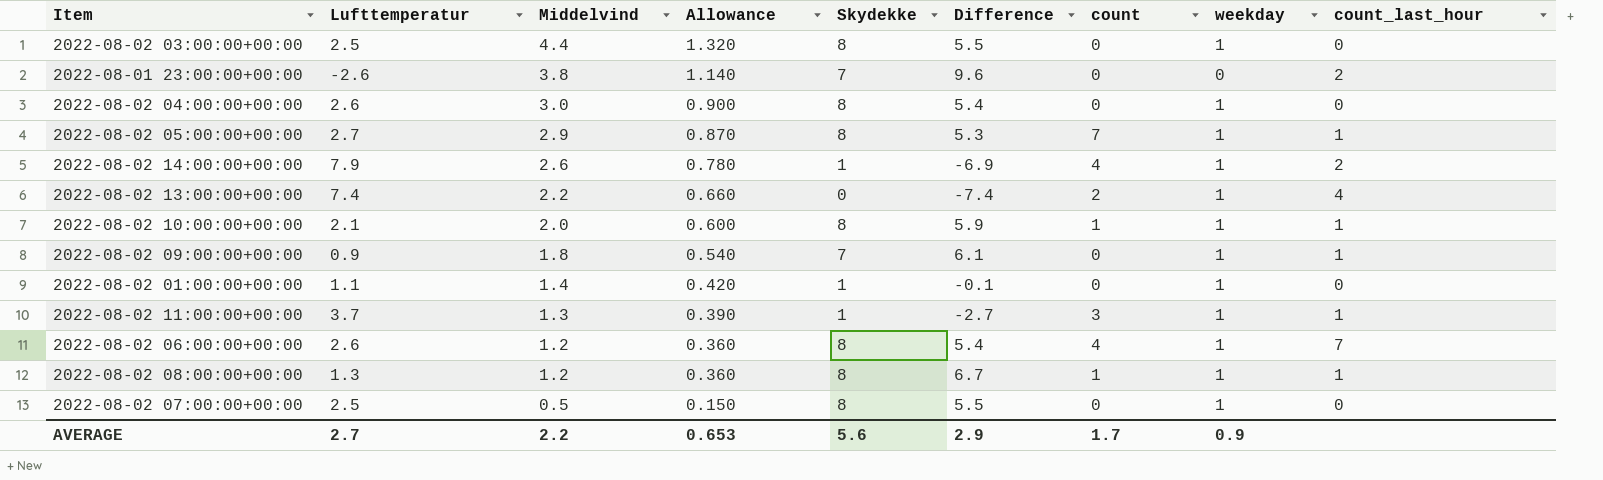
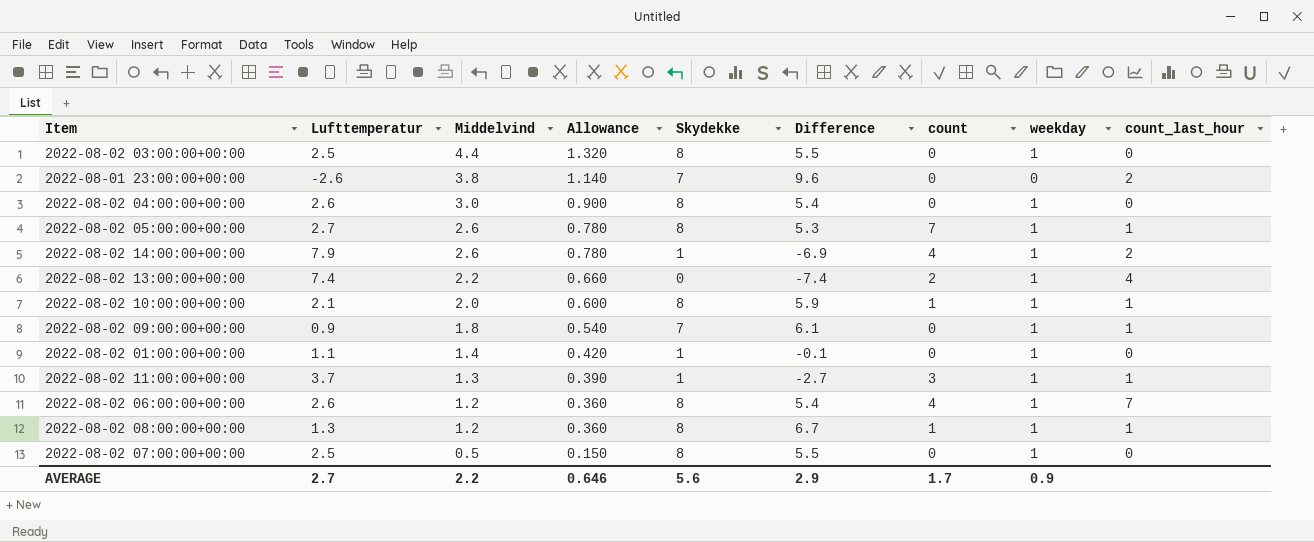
2022-08-02 05:00:00+00:00 | Middelvind: 2.9 -> 2.6
2022-08-02 05:00:00+00:00 | Allowance: 0.870 -> 0.780
AVERAGE | Allowance: 0.653 -> 0.646

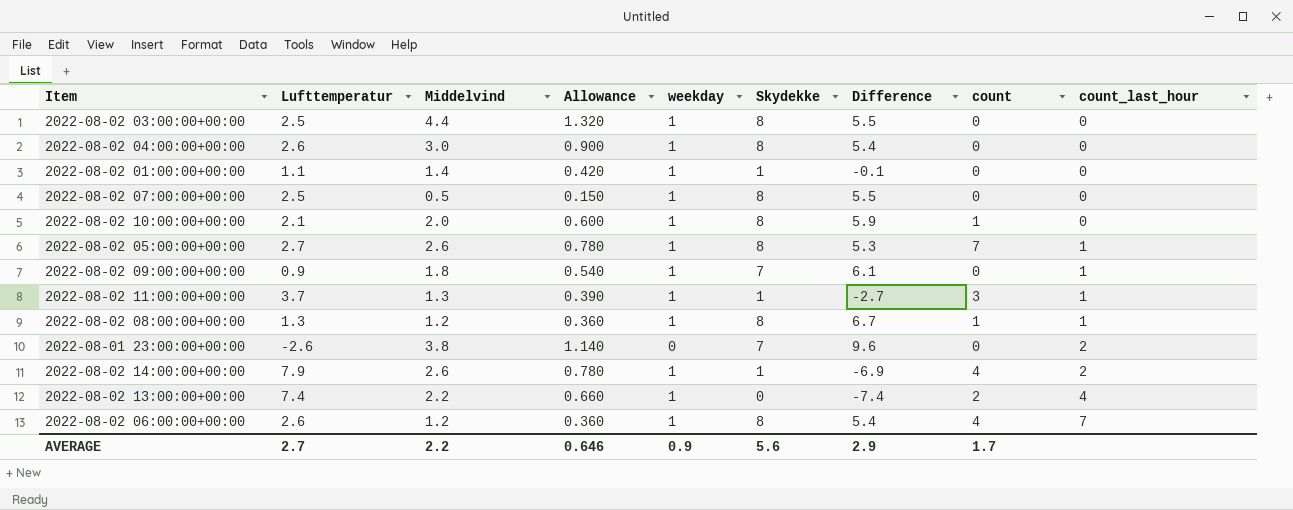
row order: Middelvind descending -> count_last_hour ascending
column weekday | position: 8 -> 5
2022-08-02 10:00:00+00:00 | count_last_hour: 1 -> 0

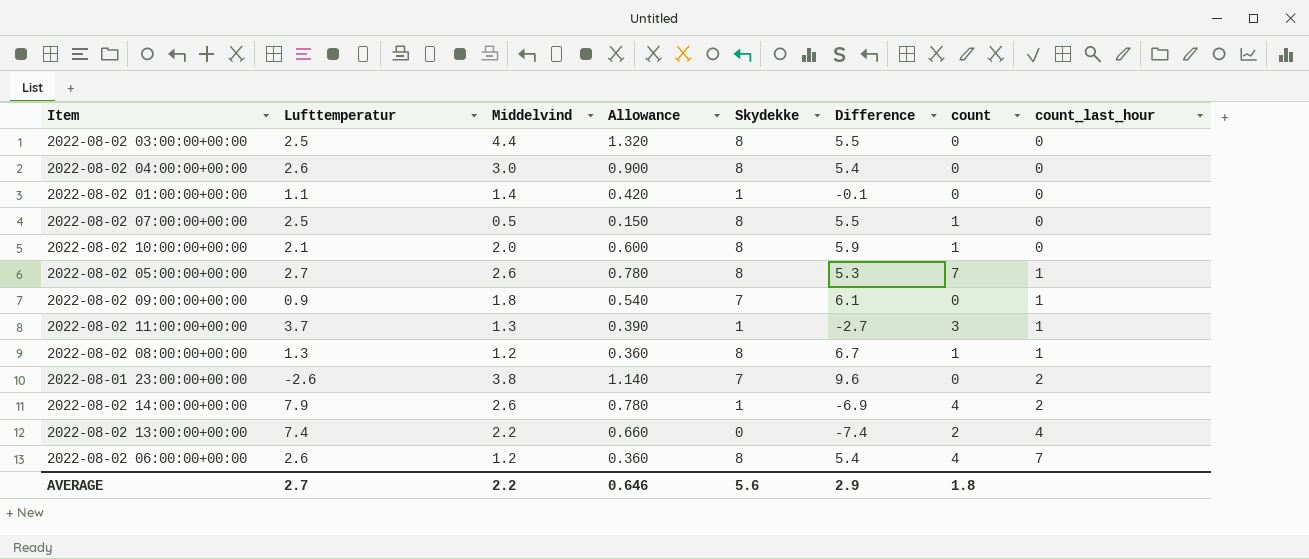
column weekday | position: 5 -> none
2022-08-02 07:00:00+00:00 | count: 0 -> 1
AVERAGE | count: 1.7 -> 1.8

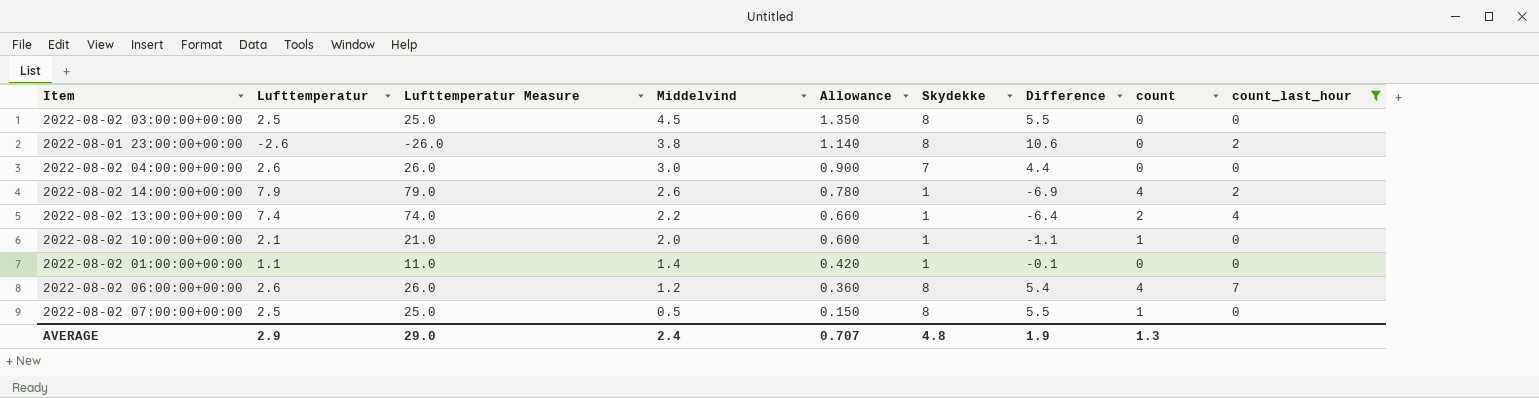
filter: none -> count_last_hour != 1
row order: count_last_hour ascending -> Middelvind descending
column Lufttemperatur Measure | formula: none -> [Lufttemperatur] * 10
2022-08-02 03:00:00+00:00 | Middelvind: 4.4 -> 4.5
2022-08-02 03:00:00+00:00 | Allowance: 1.320 -> 1.350
2022-08-01 23:00:00+00:00 | Skydekke: 7 -> 8
2022-08-01 23:00:00+00:00 | Difference: 9.6 -> 10.6
2022-08-02 04:00:00+00:00 | Skydekke: 8 -> 7
2022-08-02 04:00:00+00:00 | Difference: 5.4 -> 4.4
2022-08-02 13:00:00+00:00 | Skydekke: 0 -> 1
2022-08-02 13:00:00+00:00 | Difference: -7.4 -> -6.4
2022-08-02 10:00:00+00:00 | Skydekke: 8 -> 1
2022-08-02 10:00:00+00:00 | Difference: 5.9 -> -1.1
AVERAGE | Lufttemperatur: 2.7 -> 2.9
AVERAGE | Middelvind: 2.2 -> 2.4
AVERAGE | Allowance: 0.646 -> 0.707
AVERAGE | Skydekke: 5.6 -> 4.8
AVERAGE | Difference: 2.9 -> 1.9
AVERAGE | count: 1.8 -> 1.3

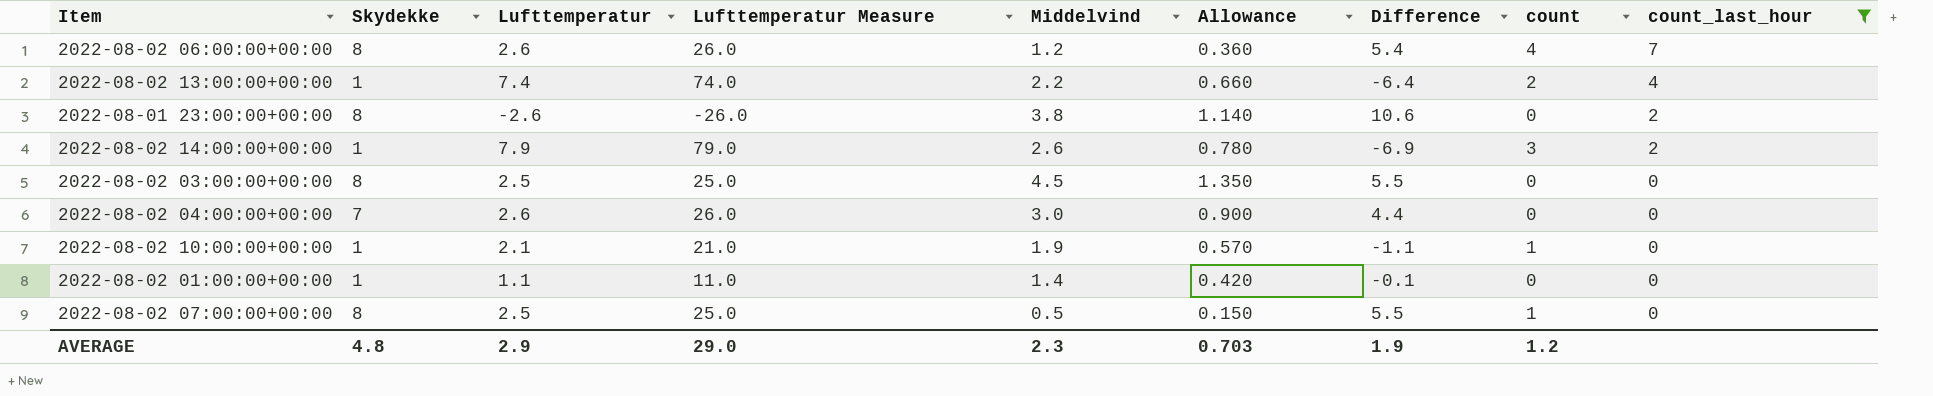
row order: Middelvind descending -> count_last_hour descending
column Skydekke | position: 6 -> 2
2022-08-02 14:00:00+00:00 | count: 4 -> 3
2022-08-02 10:00:00+00:00 | Middelvind: 2.0 -> 1.9
2022-08-02 10:00:00+00:00 | Allowance: 0.600 -> 0.570
AVERAGE | Middelvind: 2.4 -> 2.3
AVERAGE | Allowance: 0.707 -> 0.703
AVERAGE | count: 1.3 -> 1.2

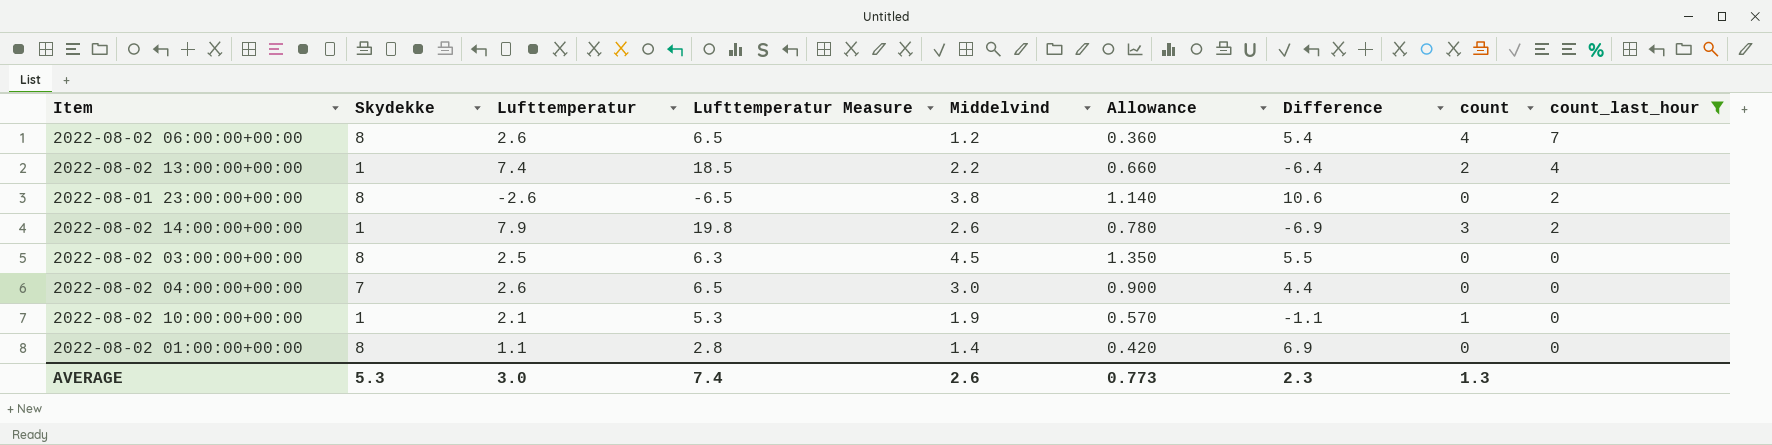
column Lufttemperatur Measure | formula: [Lufttemperatur] * 10 -> [Lufttemperatur] * 2.5
row 2022-08-02 07:00:00+00:00: 8 | 2.5 | 25.0 | 0.5 | 0.150 | 5.5 | 1 | 0 -> none
2022-08-02 01:00:00+00:00 | Skydekke: 1 -> 8
2022-08-02 01:00:00+00:00 | Difference: -0.1 -> 6.9
AVERAGE | Skydekke: 4.8 -> 5.3
AVERAGE | Lufttemperatur: 2.9 -> 3.0
AVERAGE | Lufttemperatur Measure: 29.0 -> 7.4
AVERAGE | Middelvind: 2.3 -> 2.6
AVERAGE | Allowance: 0.703 -> 0.773
AVERAGE | Difference: 1.9 -> 2.3
AVERAGE | count: 1.2 -> 1.3

